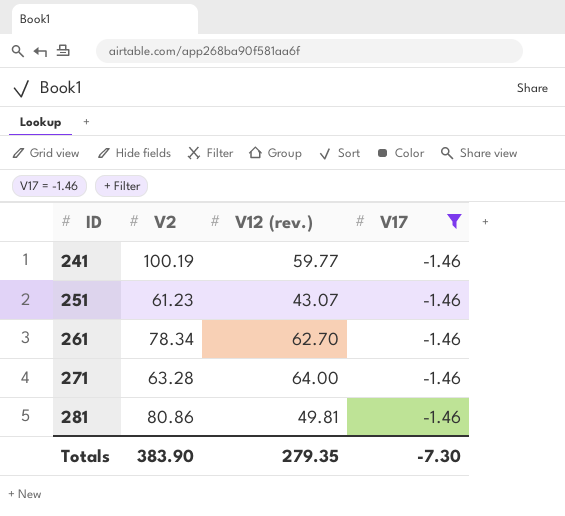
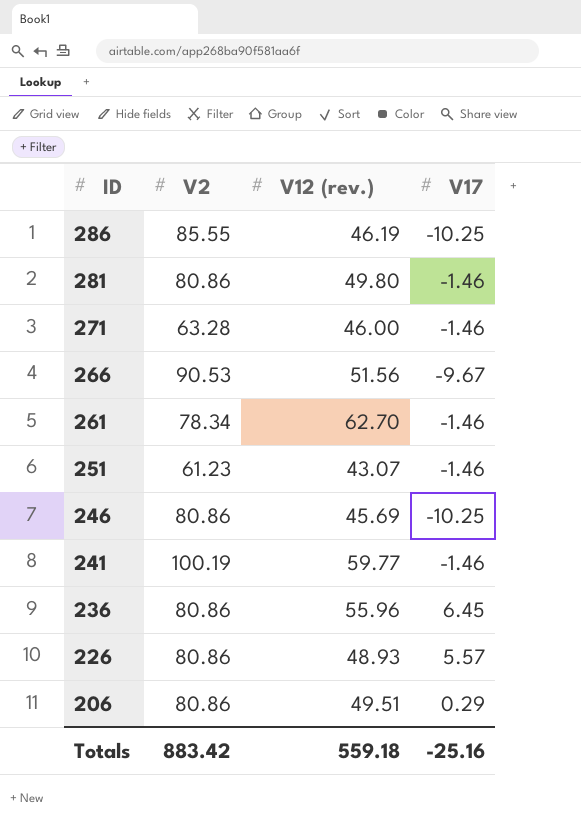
filter: V17 = -1.46 -> none
row order: ID ascending -> ID descending
281 | V12 (rev.): 49.81 -> 49.80
271 | V12 (rev.): 64.00 -> 46.00
Totals | V2: 383.90 -> 883.42
Totals | V12 (rev.): 279.35 -> 559.18
Totals | V17: -7.30 -> -25.16

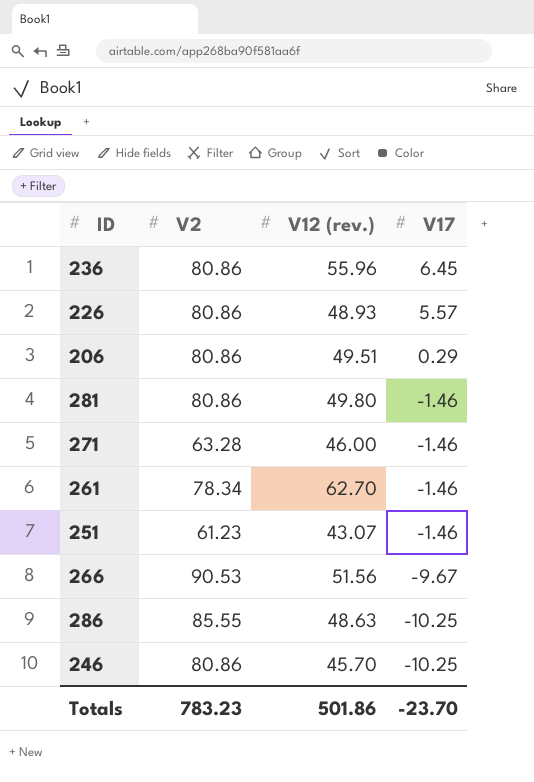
row order: ID descending -> V17 descending
row 241: 100.19 | 59.77 | -1.46 -> none
286 | V12 (rev.): 46.19 -> 48.63
246 | V12 (rev.): 45.69 -> 45.70
Totals | V2: 883.42 -> 783.23
Totals | V12 (rev.): 559.18 -> 501.86
Totals | V17: -25.16 -> -23.70

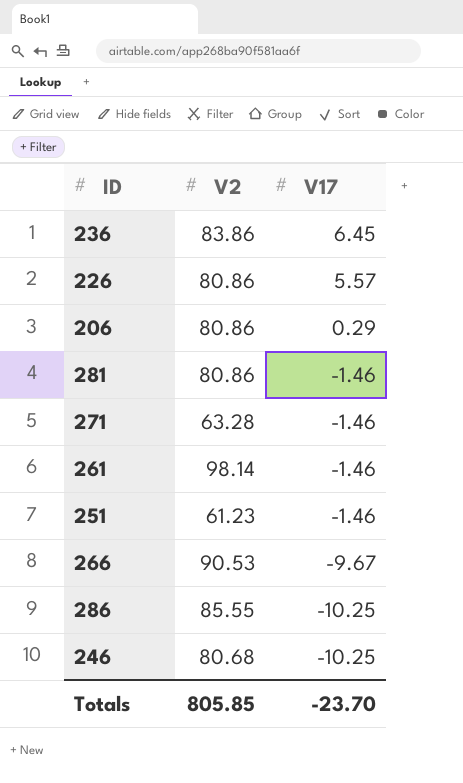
column V12 (rev.) | position: 3 -> none
236 | V2: 80.86 -> 83.86
261 | V2: 78.34 -> 98.14
246 | V2: 80.86 -> 80.68
Totals | V2: 783.23 -> 805.85

